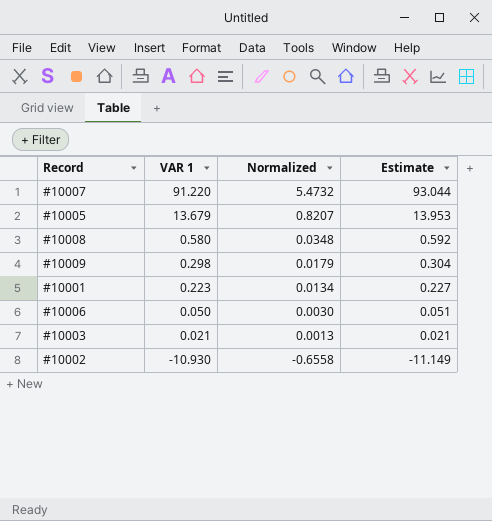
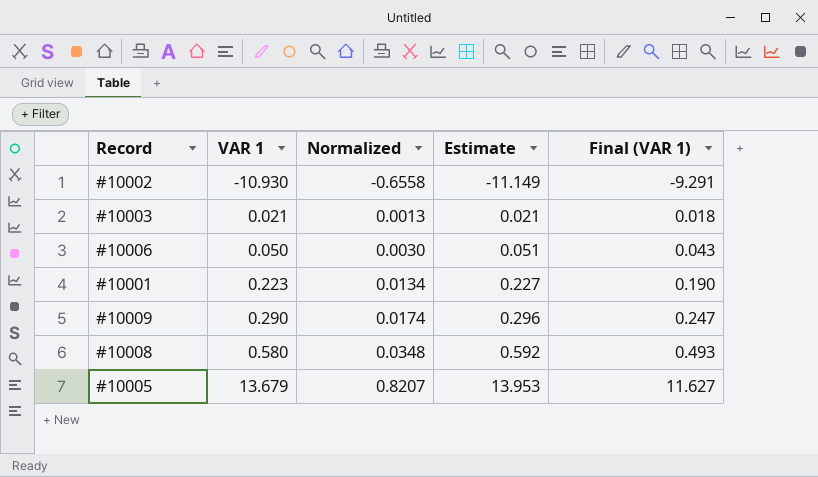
row order: VAR 1 descending -> VAR 1 ascending
column Final (VAR 1) | formula: none -> [VAR 1] * 0.85
row #10007: 91.220 | 5.4732 | 93.044 -> none
#10009 | VAR 1: 0.298 -> 0.290
#10009 | Normalized: 0.0179 -> 0.0174
#10009 | Estimate: 0.304 -> 0.296

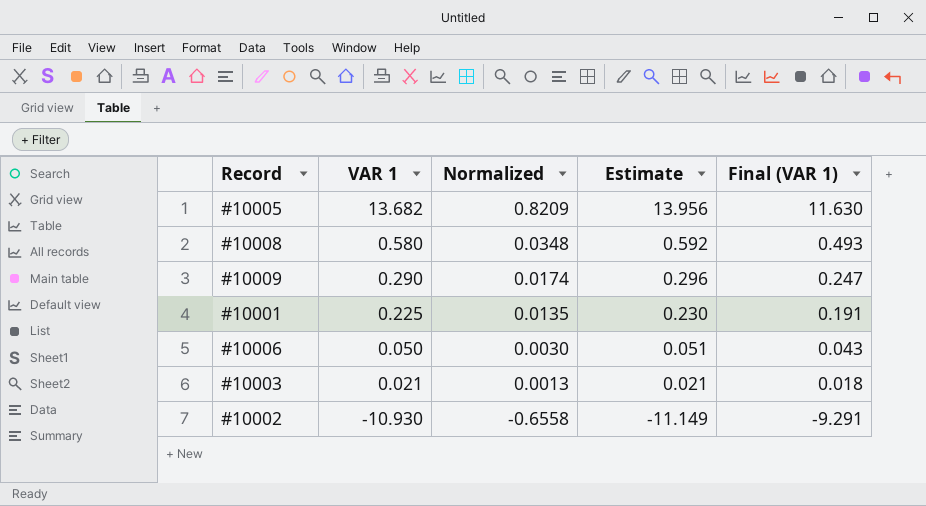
row order: VAR 1 ascending -> VAR 1 descending
#10005 | VAR 1: 13.679 -> 13.682
#10005 | Normalized: 0.8207 -> 0.8209
#10005 | Estimate: 13.953 -> 13.956
#10005 | Final (VAR 1): 11.627 -> 11.630
#10001 | VAR 1: 0.223 -> 0.225
#10001 | Normalized: 0.0134 -> 0.0135
#10001 | Estimate: 0.227 -> 0.230
#10001 | Final (VAR 1): 0.190 -> 0.191

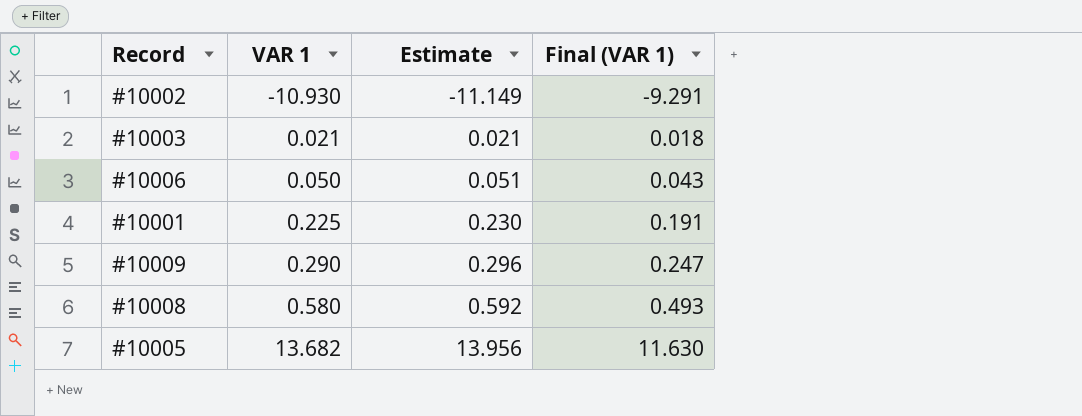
row order: VAR 1 descending -> VAR 1 ascending
column Normalized | formula: [VAR 1] * 0.06 -> none

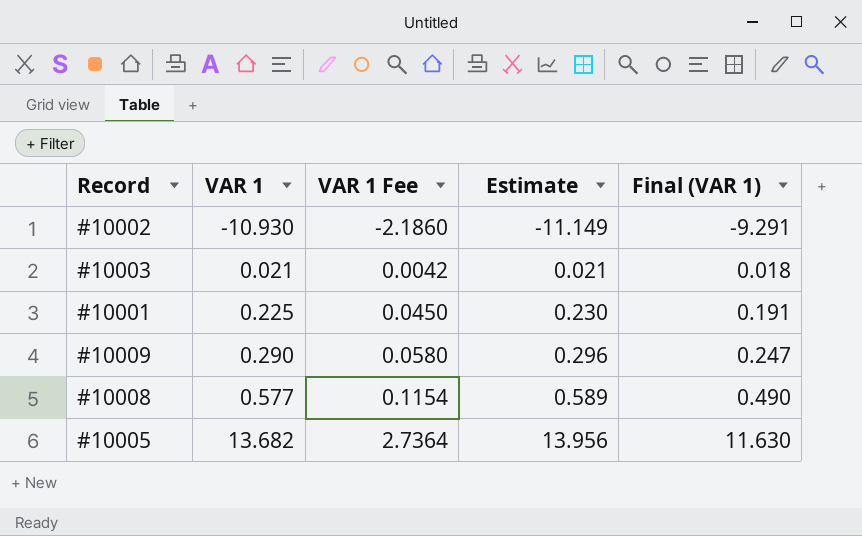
column VAR 1 Fee | formula: none -> [VAR 1] * 0.2
row #10006: 0.050 | 0.051 | 0.043 -> none
#10008 | VAR 1: 0.580 -> 0.577
#10008 | Estimate: 0.592 -> 0.589
#10008 | Final (VAR 1): 0.493 -> 0.490

